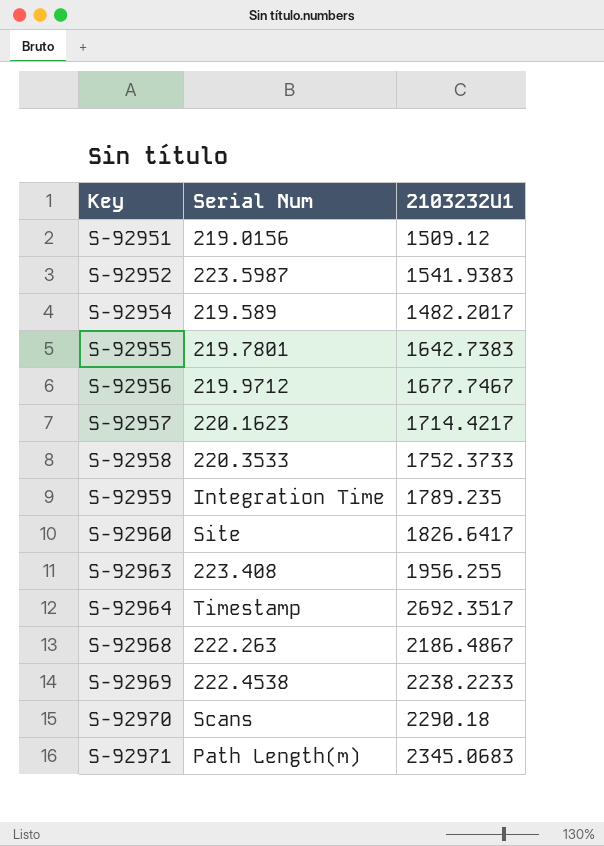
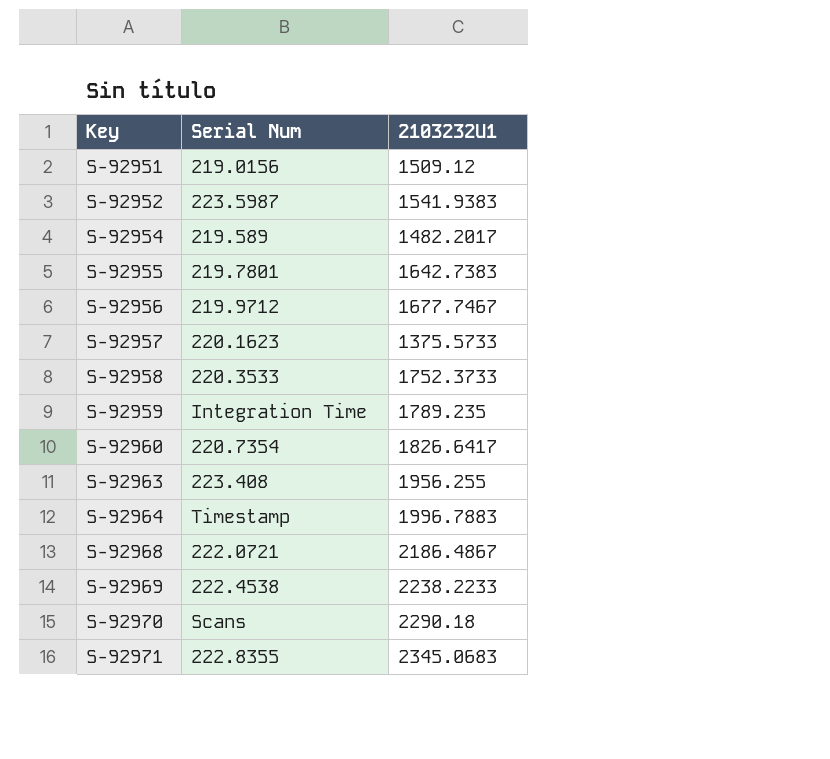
S-92957 | 2103232U1: 1714.4217 -> 1375.5733
S-92960 | Serial Num: Site -> 220.7354
S-92964 | 2103232U1: 2692.3517 -> 1996.7883
S-92968 | Serial Num: 222.263 -> 222.0721
S-92971 | Serial Num: Path Length(m) -> 222.8355

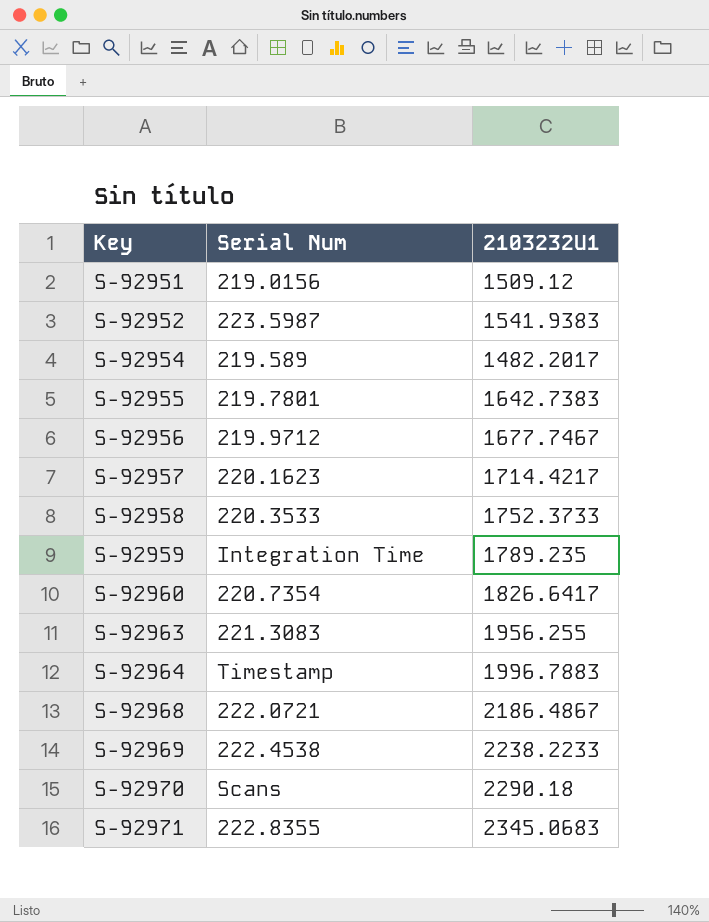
S-92957 | 2103232U1: 1375.5733 -> 1714.4217
S-92963 | Serial Num: 223.408 -> 221.3083

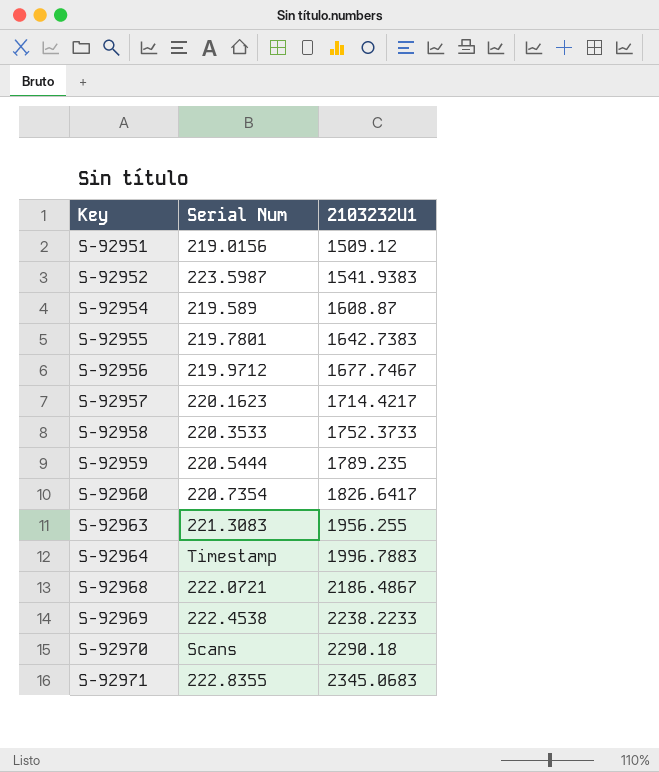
S-92954 | 2103232U1: 1482.2017 -> 1608.87
S-92959 | Serial Num: Integration Time -> 220.5444

